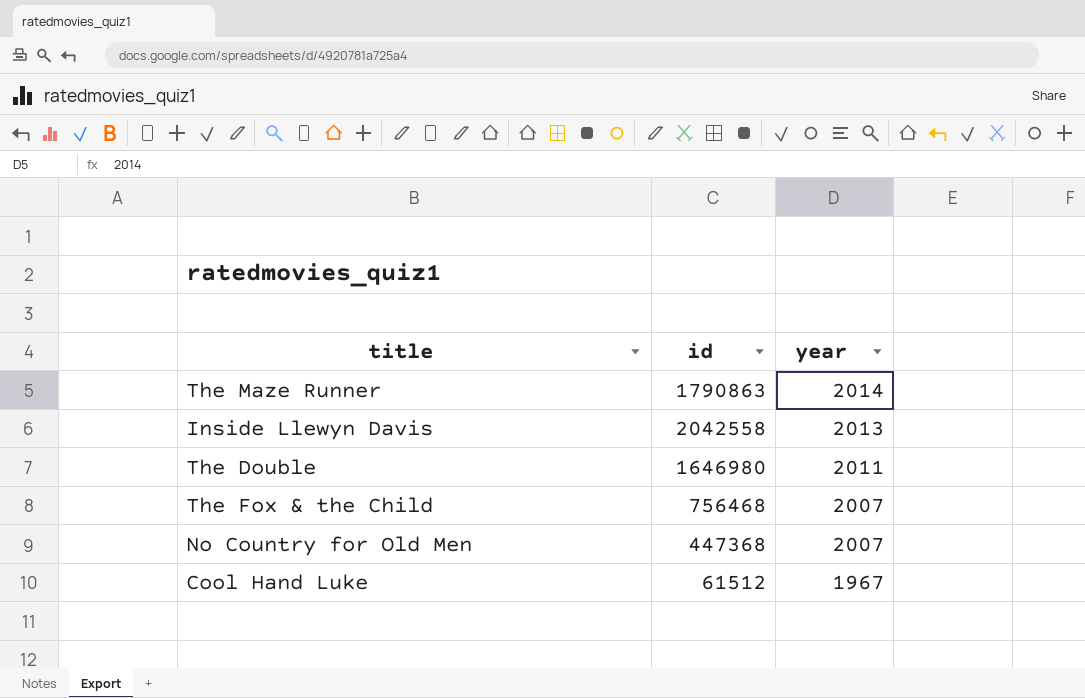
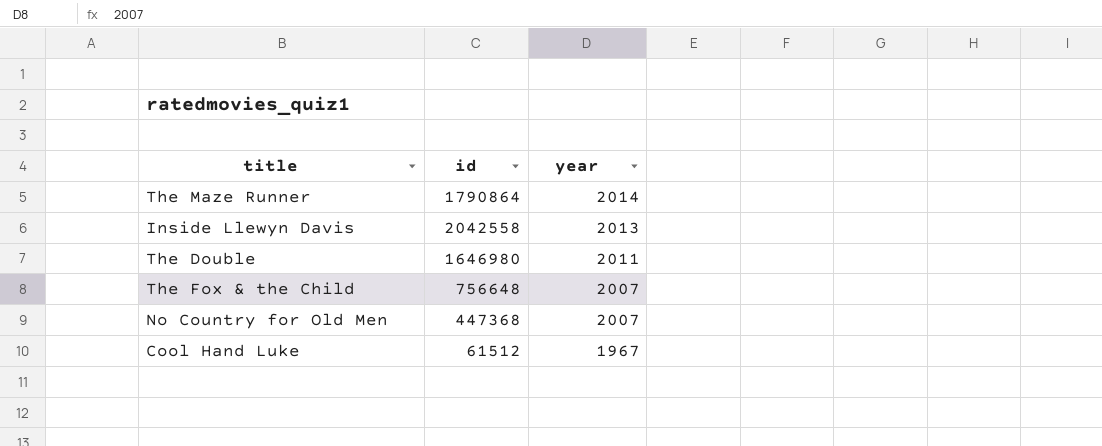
The Maze Runner | id: 1790863 -> 1790864
The Fox & the Child | id: 756468 -> 756648

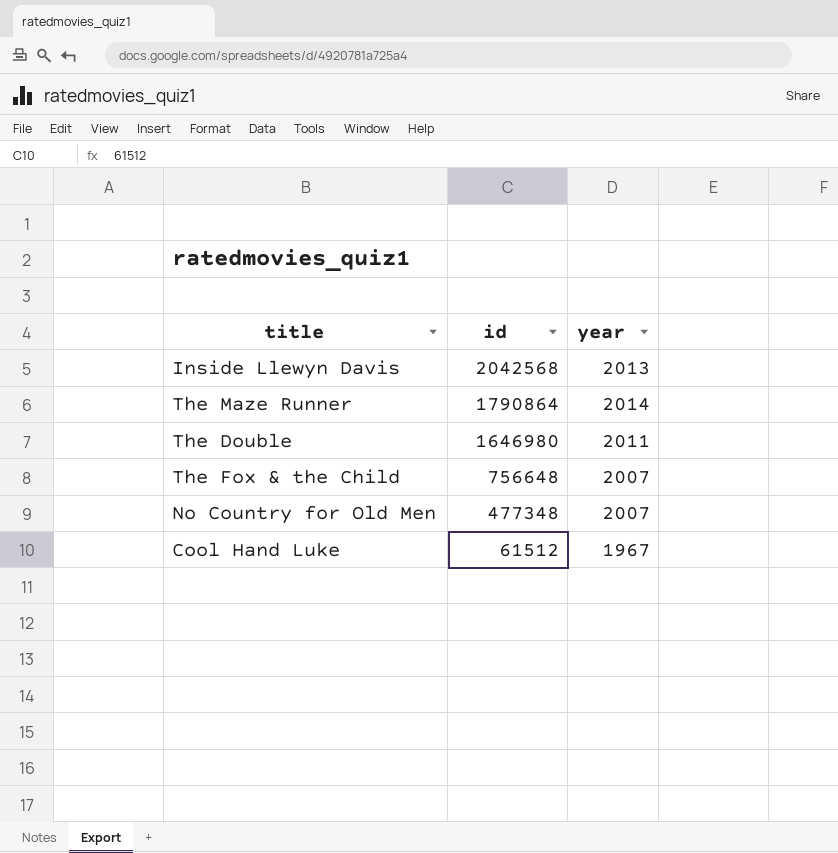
row order: year descending -> id descending
Inside Llewyn Davis | id: 2042558 -> 2042568
No Country for Old Men | id: 447368 -> 477348

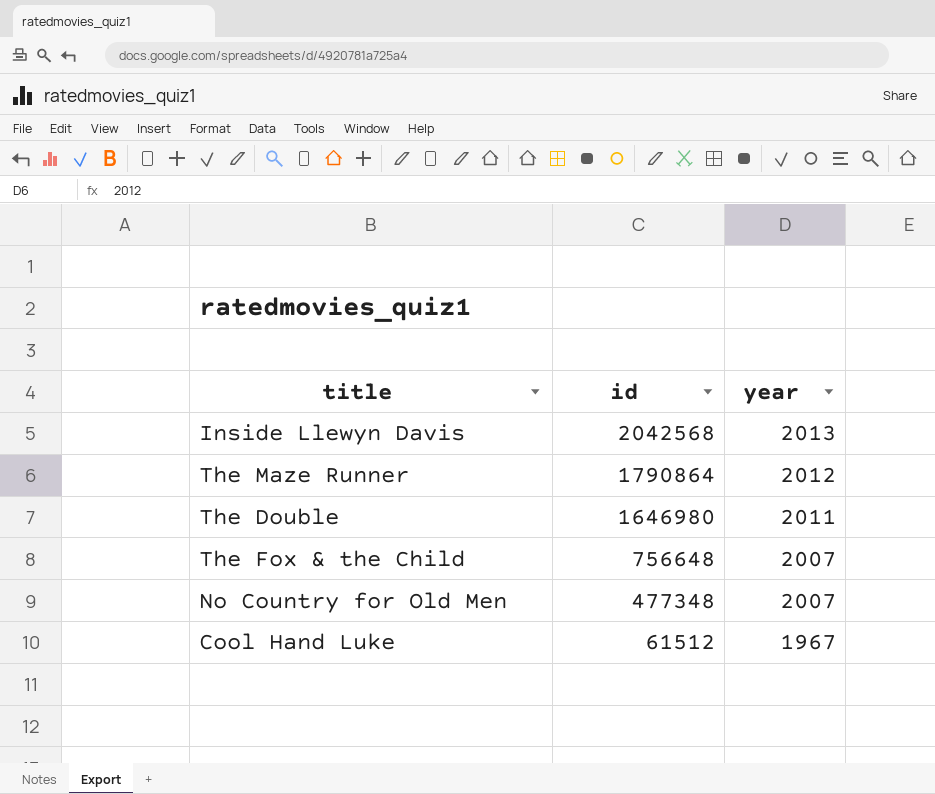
The Maze Runner | year: 2014 -> 2012

